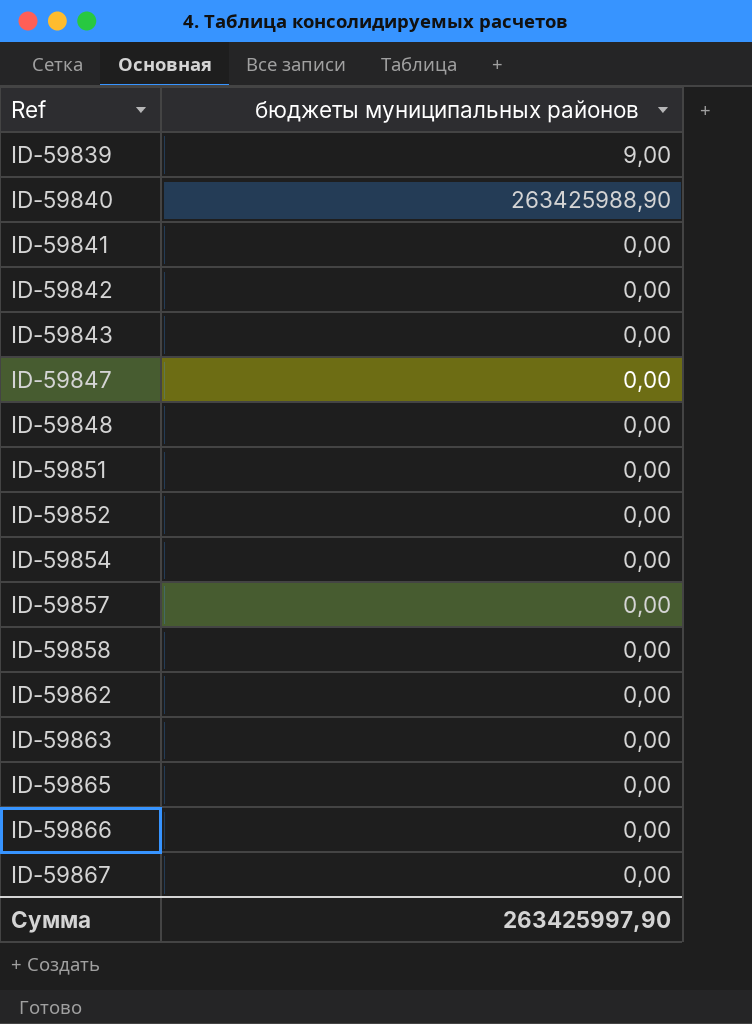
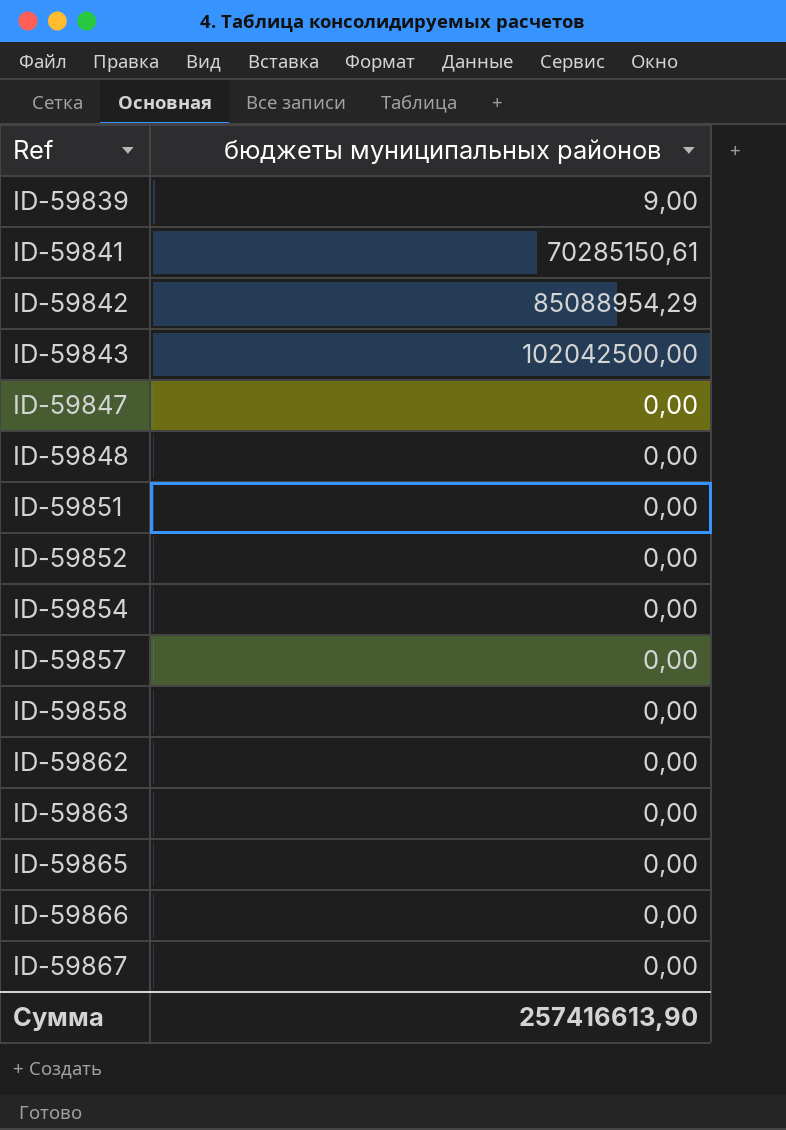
row ID-59840: 263425988,90 -> none
ID-59841 | бюджеты муниципальных районов: 0,00 -> 70285150,61
ID-59842 | бюджеты муниципальных районов: 0,00 -> 85088954,29
ID-59843 | бюджеты муниципальных районов: 0,00 -> 102042500,00
Сумма | бюджеты муниципальных районов: 263425997,90 -> 257416613,90

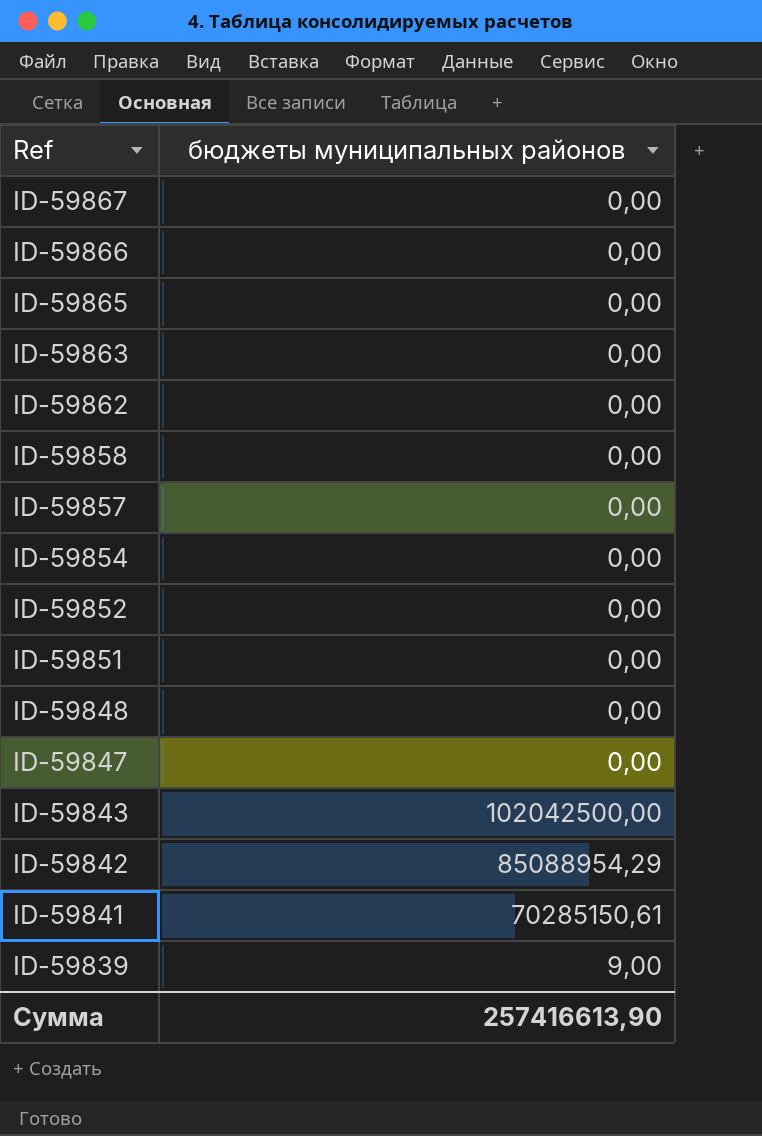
row order: Ref ascending -> Ref descending

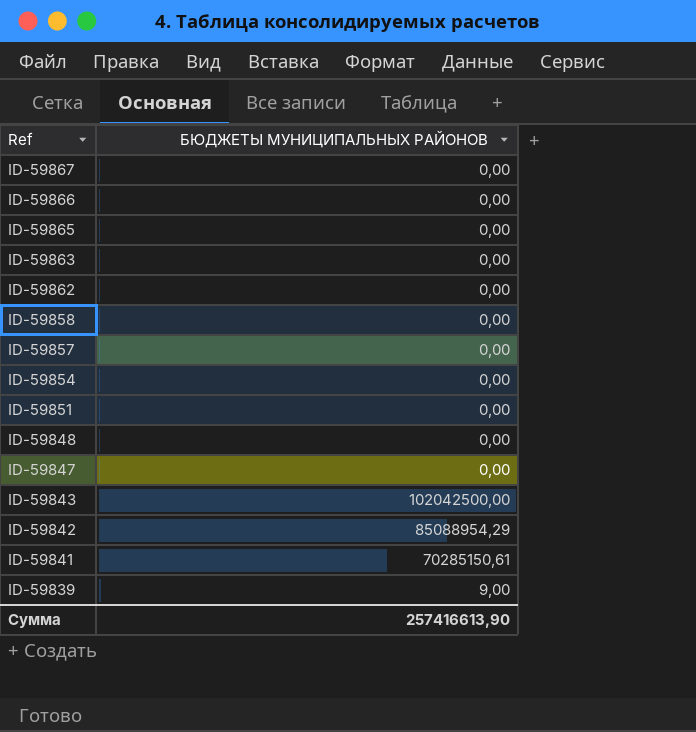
column name: бюджеты муниципальных районов -> БЮДЖЕТЫ МУНИЦИПАЛЬНЫХ РАЙОНОВ
row ID-59852: 0,00 -> none

